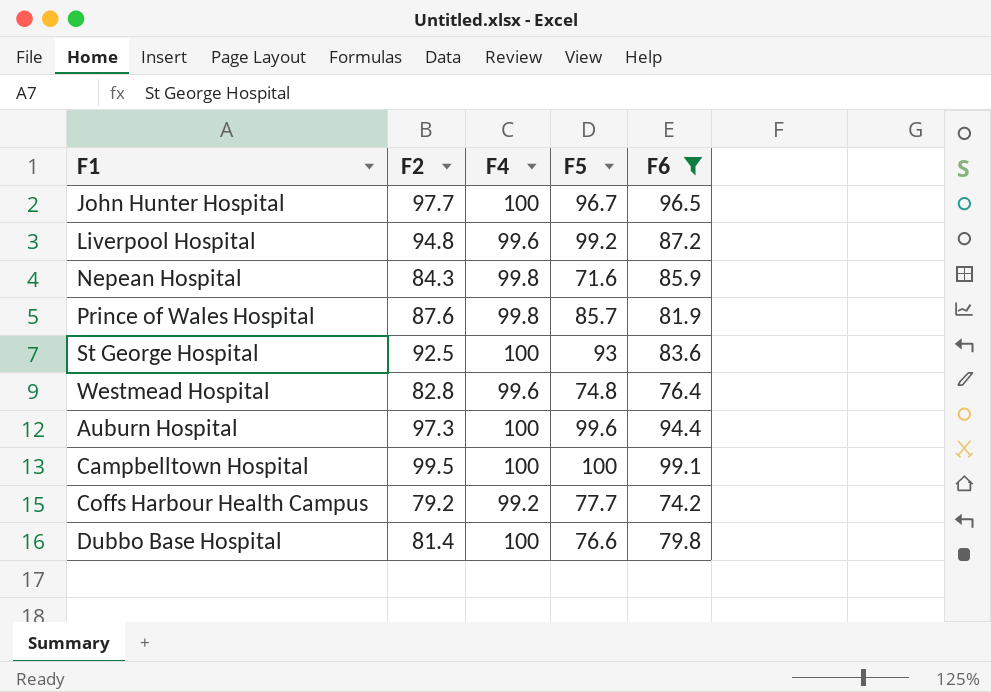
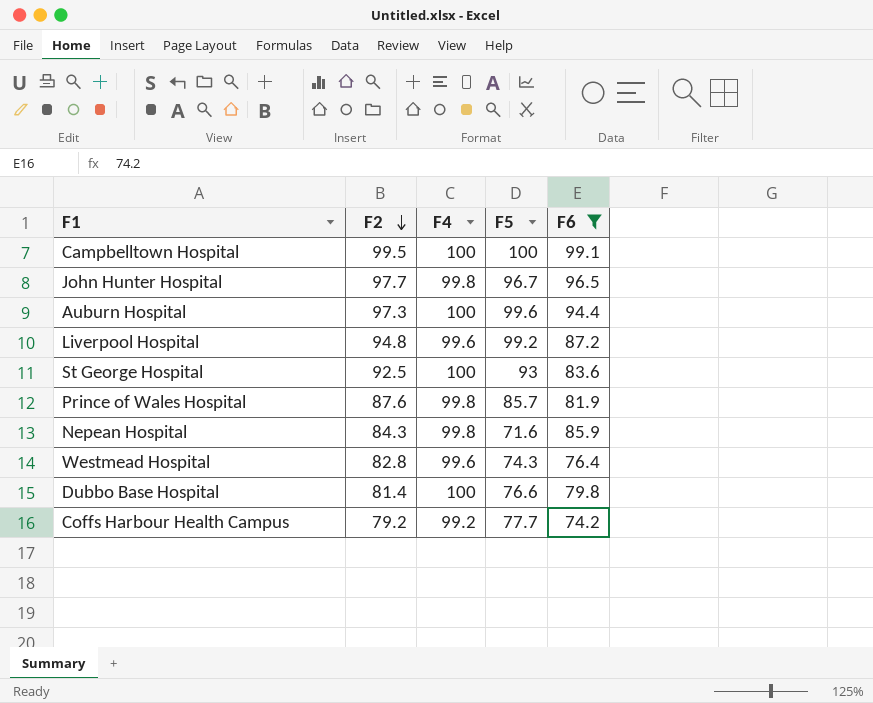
row order: none -> F2 descending
John Hunter Hospital | F4: 100 -> 99.8
Westmead Hospital | F5: 74.8 -> 74.3

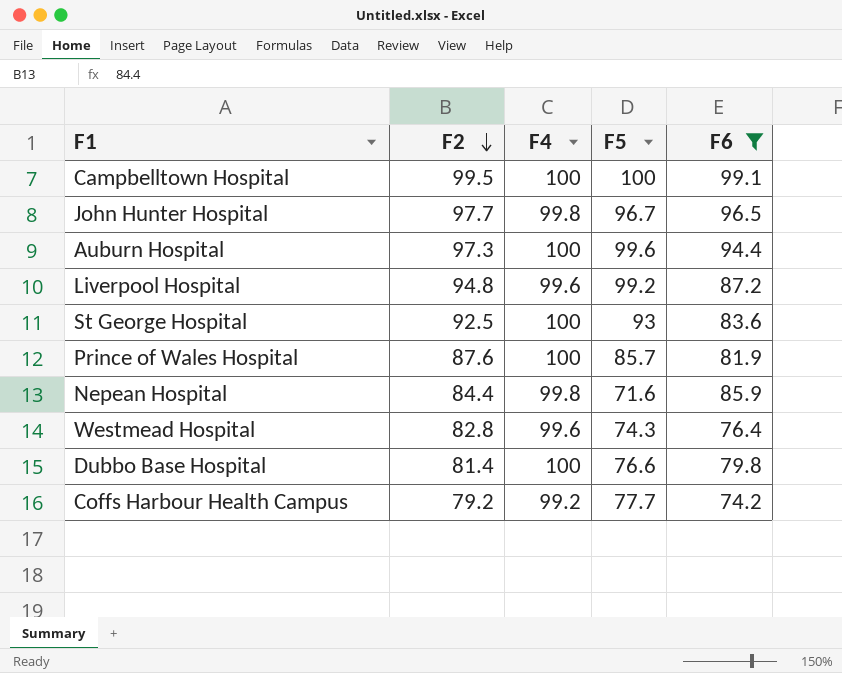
Prince of Wales Hospital | F4: 99.8 -> 100
Nepean Hospital | F2: 84.3 -> 84.4

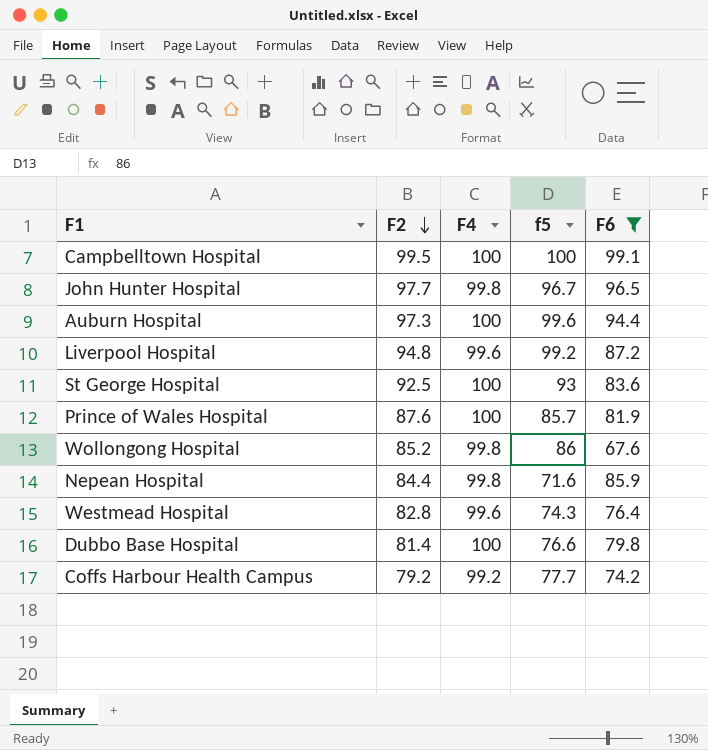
column name: F5 -> f5
row Wollongong Hospital: none -> 85.2 | 99.8 | 86 | 67.6

